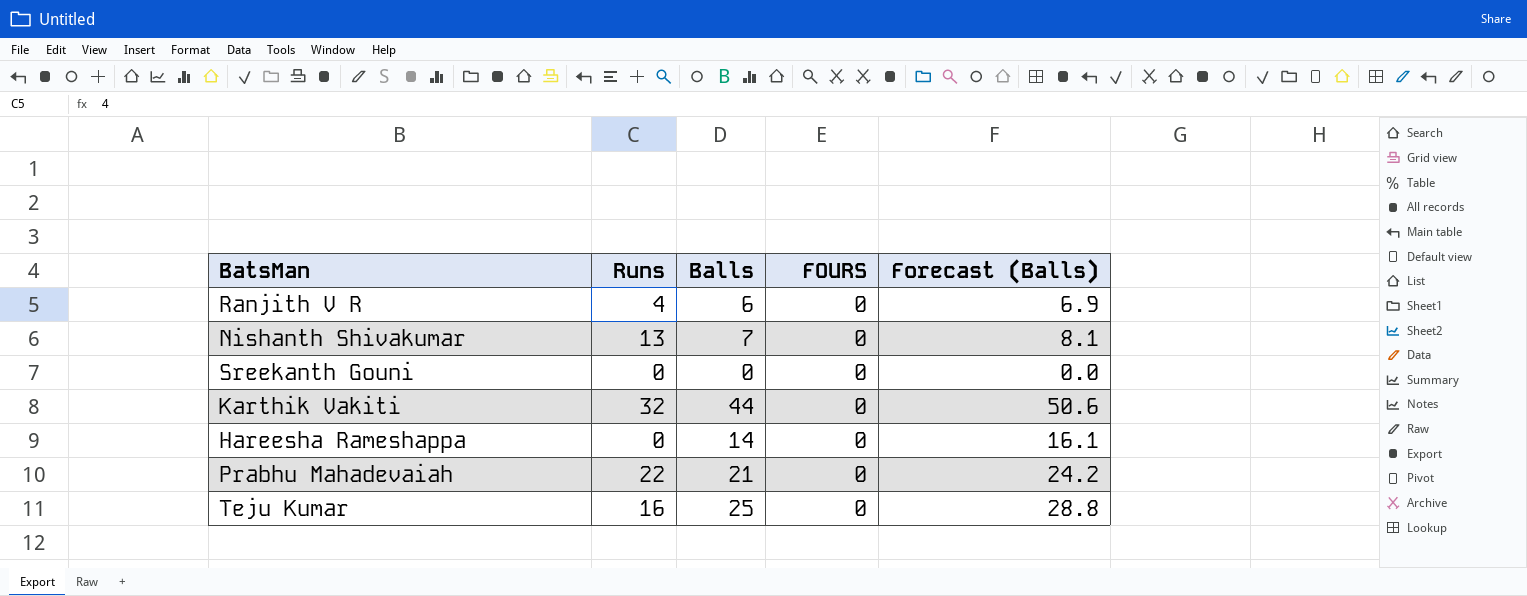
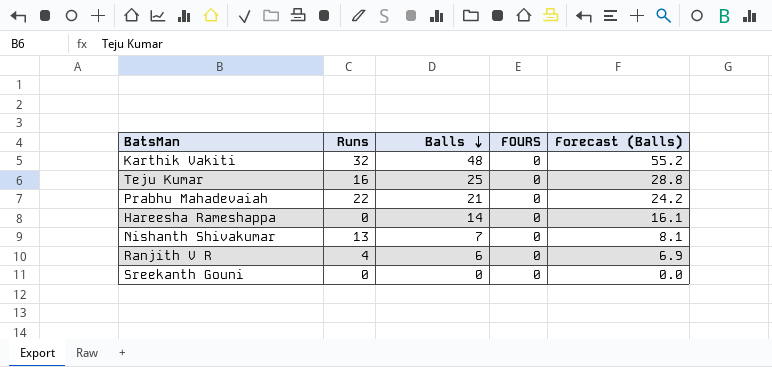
row order: none -> Balls descending
Karthik Vakiti | Balls: 44 -> 48
Karthik Vakiti | Forecast (Balls): 50.6 -> 55.2

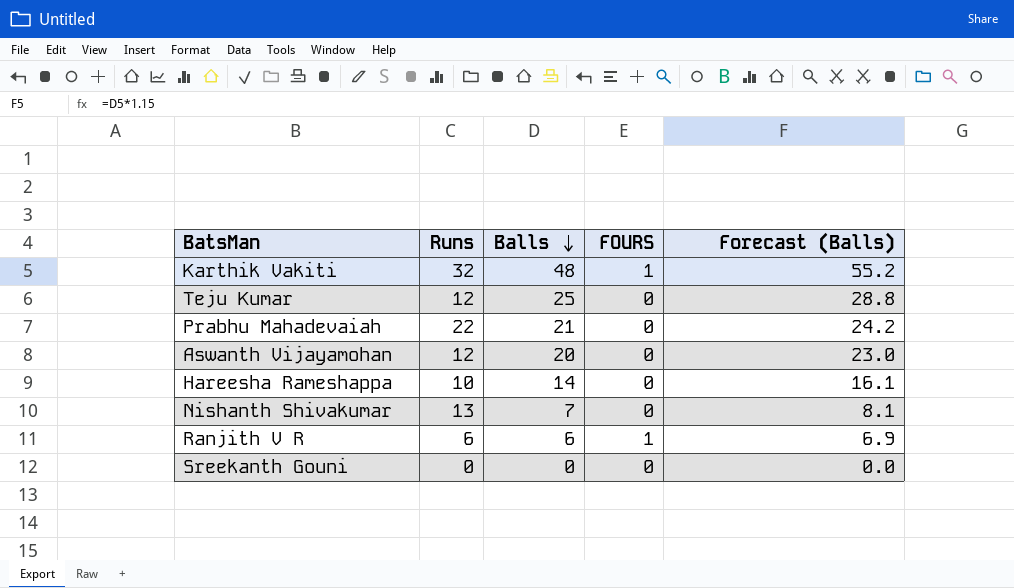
Karthik Vakiti | FOURS: 0 -> 1
Teju Kumar | Runs: 16 -> 12
row Aswanth Vijayamohan: none -> 12 | 20 | 0 | 23.0
Hareesha Rameshappa | Runs: 0 -> 10
Ranjith V R | Runs: 4 -> 6
Ranjith V R | FOURS: 0 -> 1

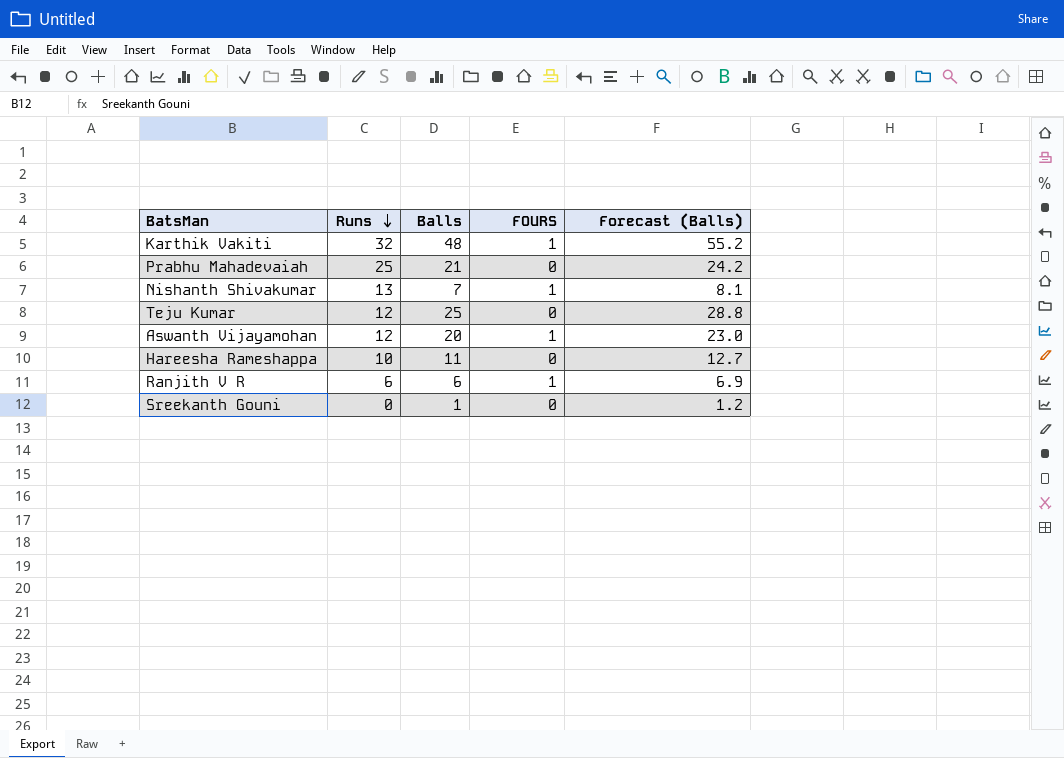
row order: Balls descending -> Runs descending
Prabhu Mahadevaiah | Runs: 22 -> 25
Nishanth Shivakumar | FOURS: 0 -> 1
Aswanth Vijayamohan | FOURS: 0 -> 1
Hareesha Rameshappa | Balls: 14 -> 11
Hareesha Rameshappa | Forecast (Balls): 16.1 -> 12.7
Sreekanth Gouni | Balls: 0 -> 1
Sreekanth Gouni | Forecast (Balls): 0.0 -> 1.2

